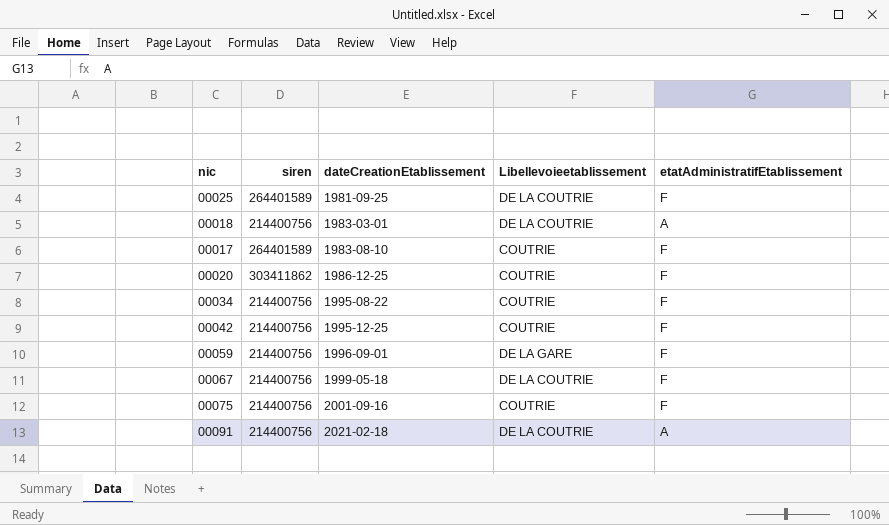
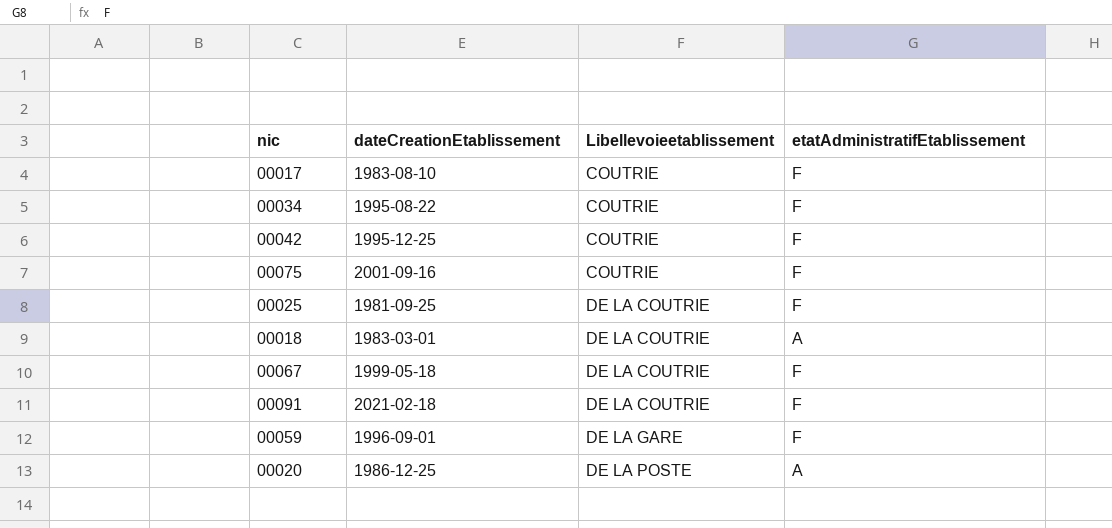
row order: dateCreationEtablissement ascending -> Libellevoieetablissement ascending
column siren | position: 2 -> none
00091 | etatAdministratifEtablissement: A -> F
00020 | Libellevoieetablissement: COUTRIE -> DE LA POSTE
00020 | etatAdministratifEtablissement: F -> A

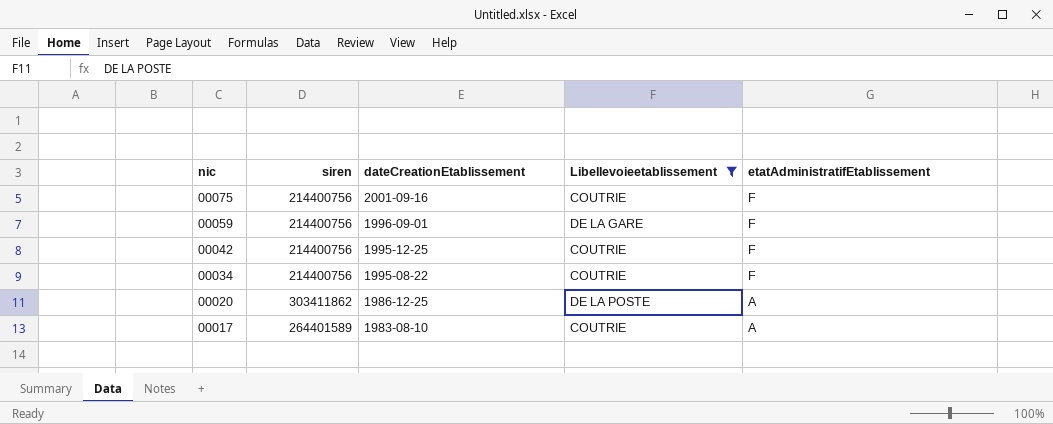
filter: none -> Libellevoieetablissement != DE LA COUTRIE
row order: Libellevoieetablissement ascending -> nic descending
column siren | position: none -> 2
00017 | etatAdministratifEtablissement: F -> A

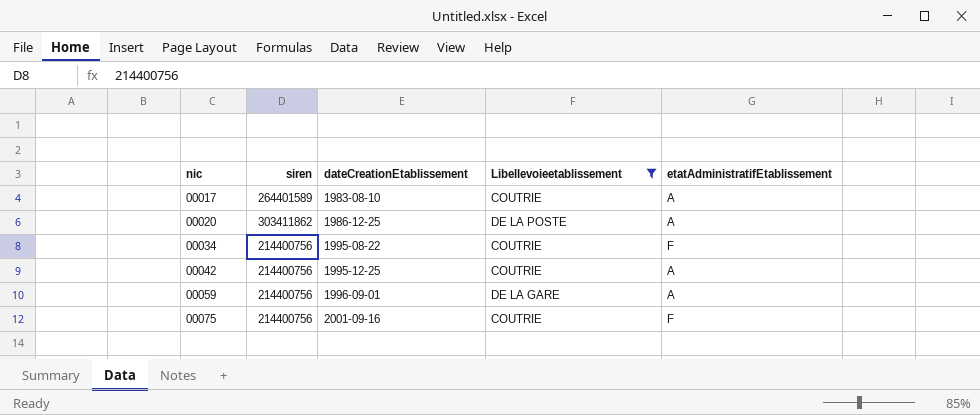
row order: nic descending -> nic ascending
00042 | etatAdministratifEtablissement: F -> A
00059 | etatAdministratifEtablissement: F -> A

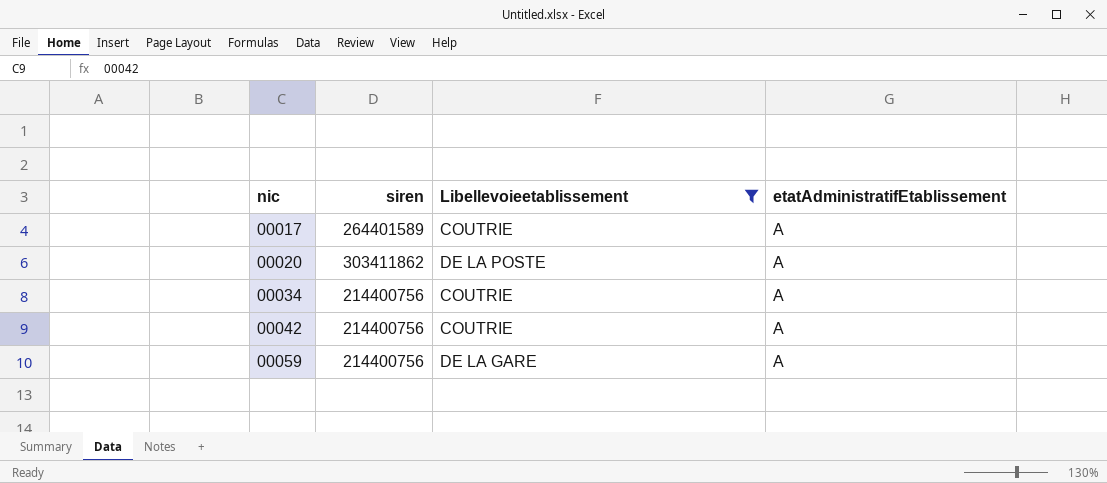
column dateCreationEtablissement | position: 3 -> none
row 00075: 214400756 | 2001-09-16 | COUTRIE | F -> none
00034 | etatAdministratifEtablissement: F -> A

